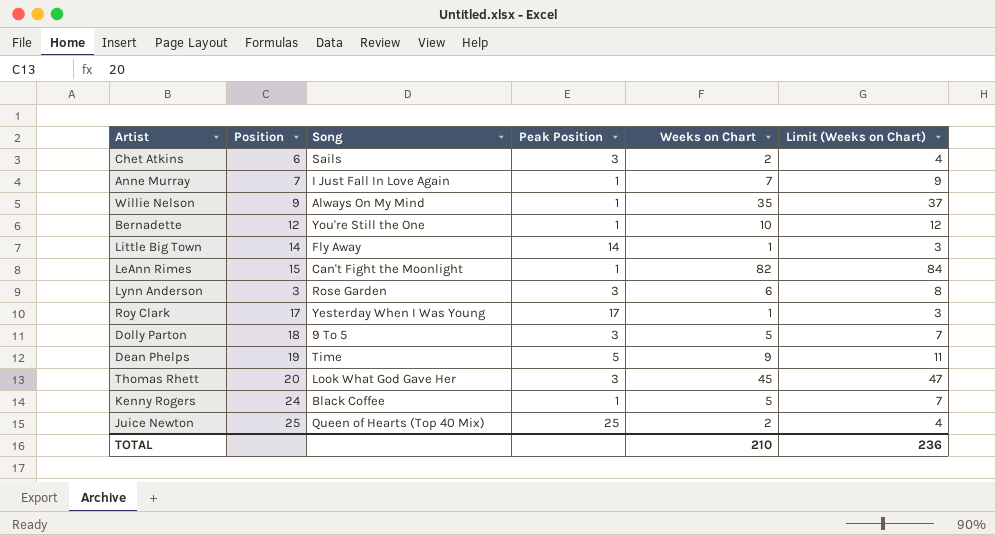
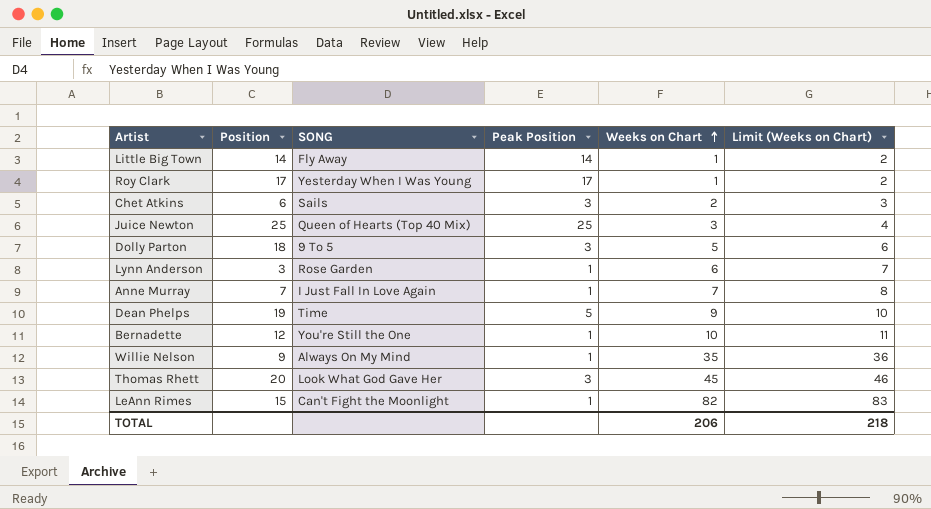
row order: none -> Weeks on Chart ascending
column name: Song -> SONG
column Limit (Weeks on Chart) | formula: [Weeks on Chart] + 2 -> [Weeks on Chart] + 1
row Kenny Rogers: 24 | Black Coffee | 1 | 5 | 7 -> none
Juice Newton | Weeks on Chart: 2 -> 3
Lynn Anderson | Peak Position: 3 -> 1
TOTAL | Weeks on Chart: 210 -> 206
TOTAL | Limit (Weeks on Chart): 236 -> 218

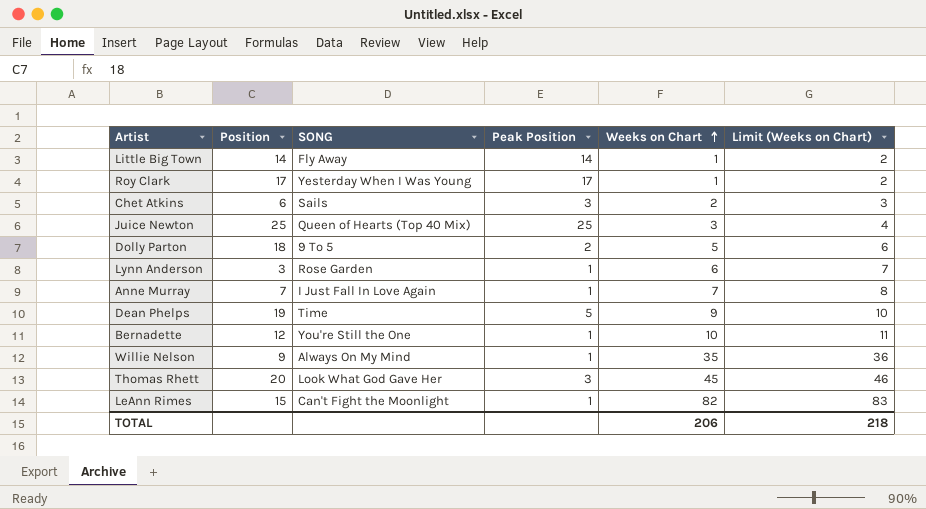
Dolly Parton | Peak Position: 3 -> 2

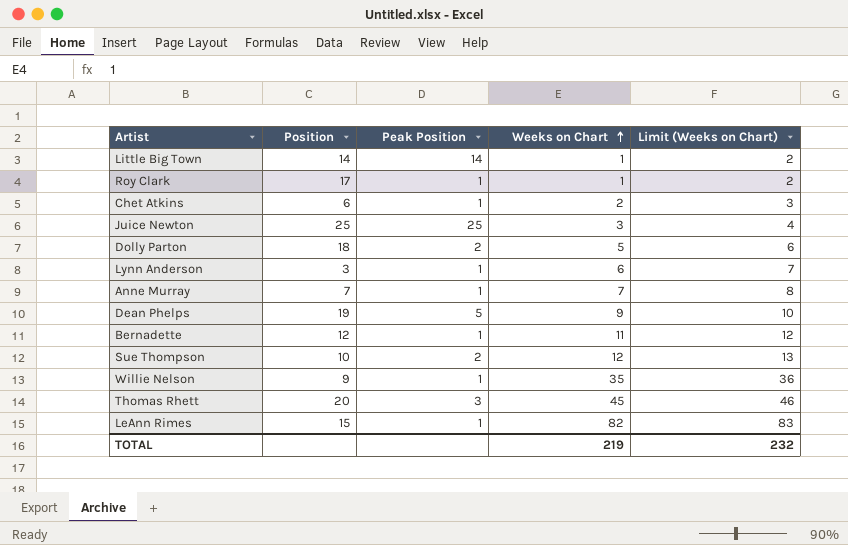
column SONG | position: 3 -> none
Roy Clark | Peak Position: 17 -> 1
Chet Atkins | Peak Position: 3 -> 1
Bernadette | Weeks on Chart: 10 -> 11
Bernadette | Limit (Weeks on Chart): 11 -> 12
row Sue Thompson: none -> 10 | 2 | 12 | 13
TOTAL | Weeks on Chart: 206 -> 219
TOTAL | Limit (Weeks on Chart): 218 -> 232

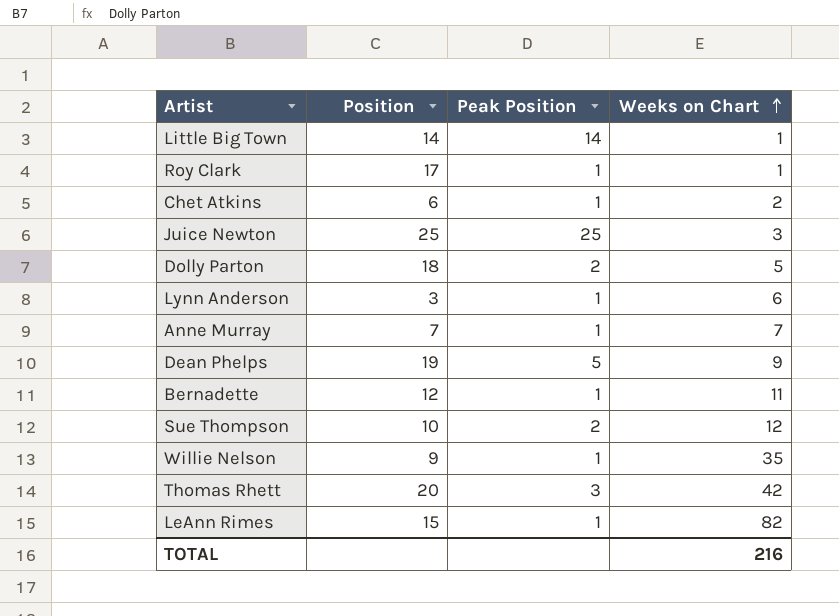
column Limit (Weeks on Chart) | formula: [Weeks on Chart] + 1 -> none
Thomas Rhett | Weeks on Chart: 45 -> 42
TOTAL | Weeks on Chart: 219 -> 216

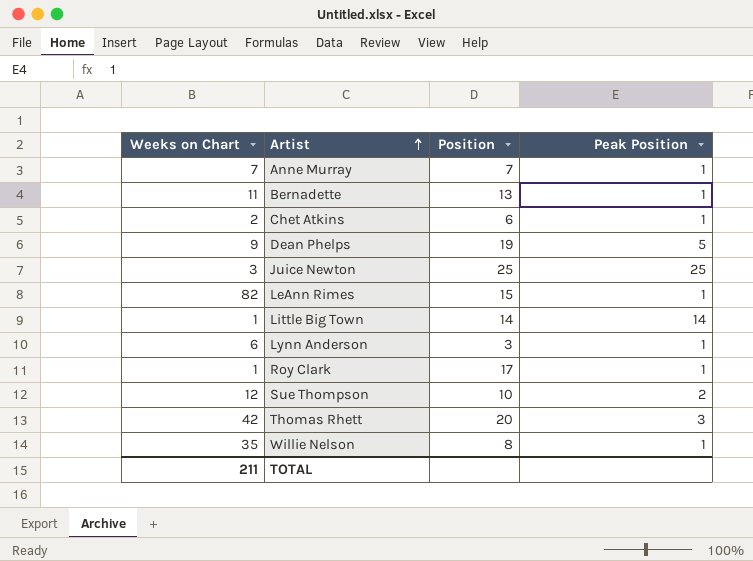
row order: Weeks on Chart ascending -> Artist ascending
column Weeks on Chart | position: 4 -> 1
row Dolly Parton: 18 | 2 | 5 -> none
Bernadette | Position: 12 -> 13
Willie Nelson | Position: 9 -> 8
TOTAL | Weeks on Chart: 216 -> 211

